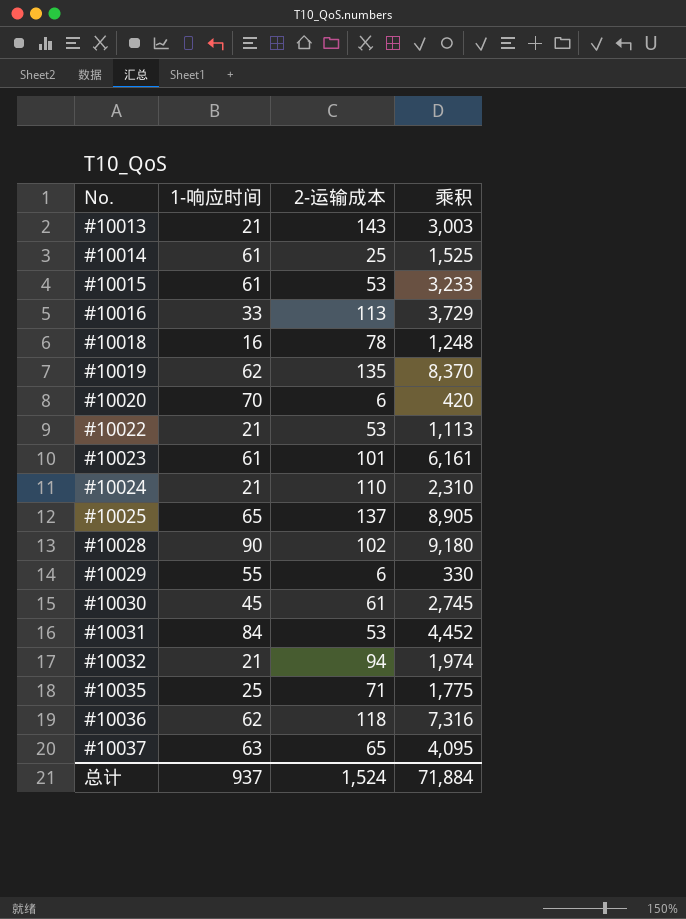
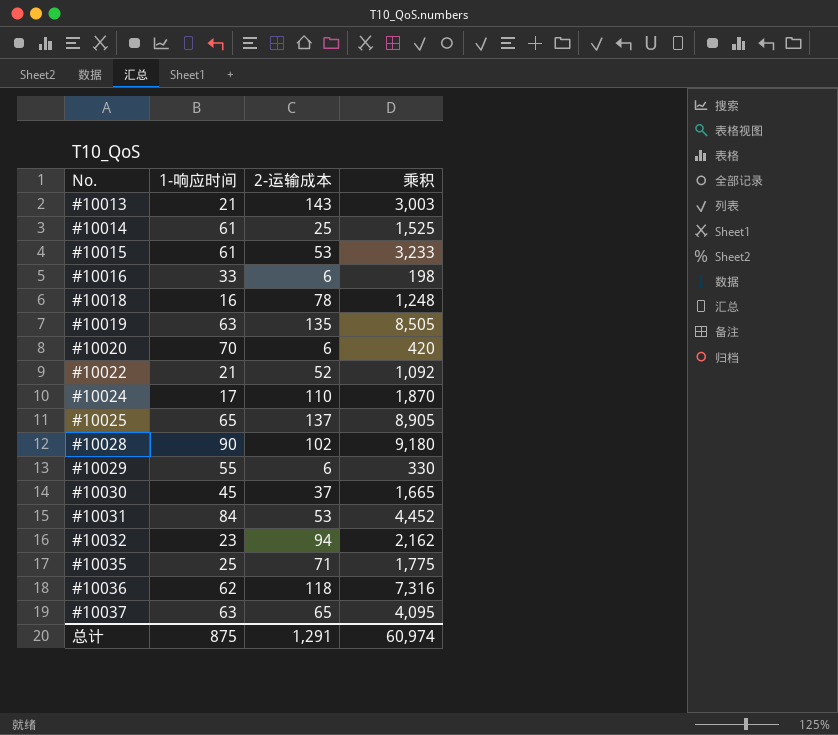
row #10023: 61 | 101 | 6,161 -> none
#10016 | 2-运输成本: 113 -> 6
#10016 | 乘积: 3,729 -> 198
#10019 | 1-响应时间: 62 -> 63
#10019 | 乘积: 8,370 -> 8,505
#10022 | 2-运输成本: 53 -> 52
#10022 | 乘积: 1,113 -> 1,092
#10024 | 1-响应时间: 21 -> 17
#10024 | 乘积: 2,310 -> 1,870
#10030 | 2-运输成本: 61 -> 37
#10030 | 乘积: 2,745 -> 1,665
#10032 | 1-响应时间: 21 -> 23
#10032 | 乘积: 1,974 -> 2,162
总计 | 1-响应时间: 937 -> 875
总计 | 2-运输成本: 1,524 -> 1,291
总计 | 乘积: 71,884 -> 60,974

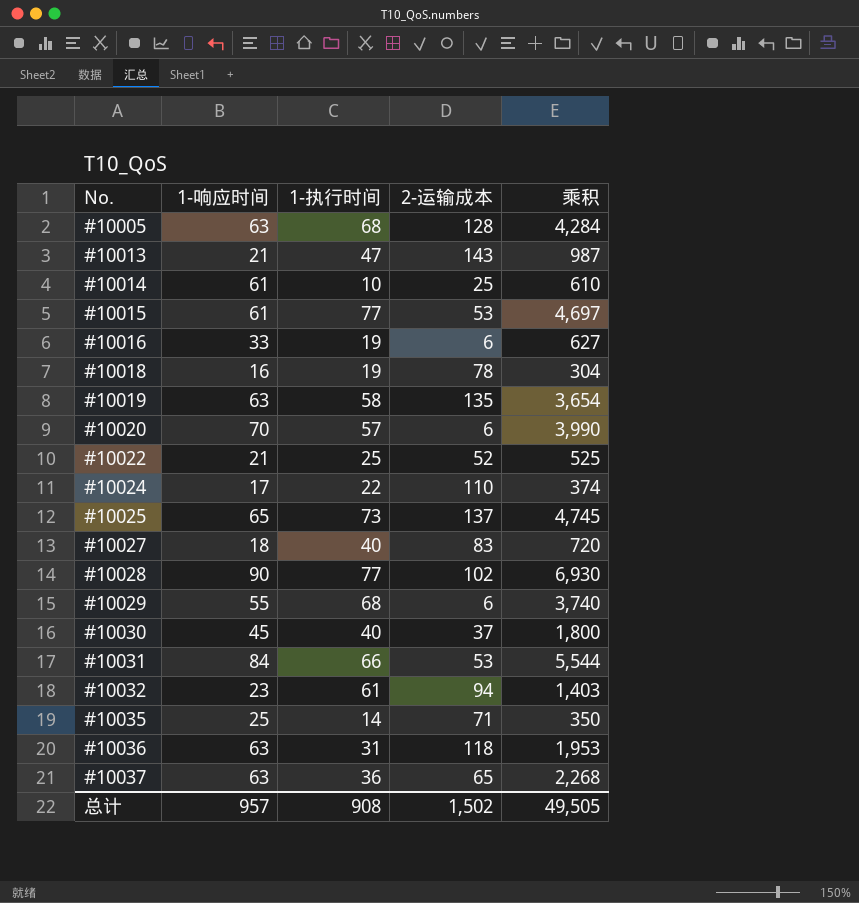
column 1-执行时间 | position: none -> 3
column 乘积 | formula: [1-响应时间] * [2-运输成本] -> [1-响应时间] * [1-执行时间]
row #10005: none -> 63 | 68 | 128 | 4,284
row #10027: none -> 18 | 40 | 83 | 720
#10036 | 1-响应时间: 62 -> 63
总计 | 1-响应时间: 875 -> 957
总计 | 2-运输成本: 1,291 -> 1,502
总计 | 乘积: 60,974 -> 49,505

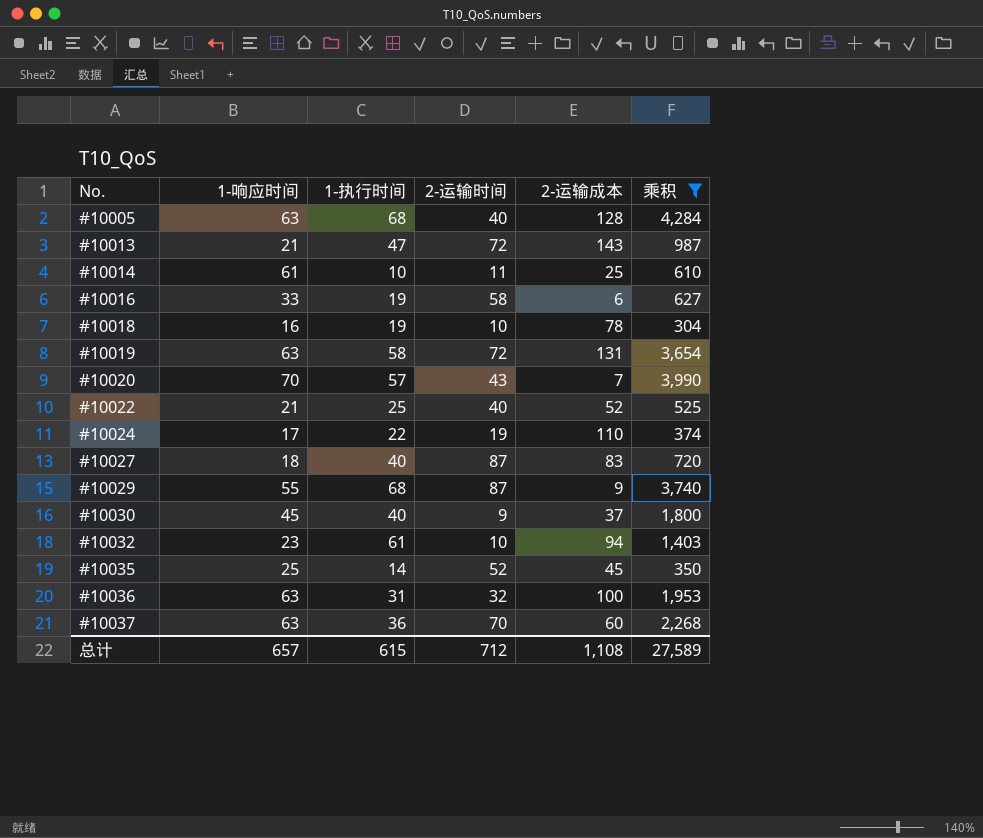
filter: none -> 乘积 <= 4,284
column 2-运输时间 | position: none -> 4
#10019 | 2-运输成本: 135 -> 131
#10020 | 2-运输成本: 6 -> 7
#10029 | 2-运输成本: 6 -> 9
#10035 | 2-运输成本: 71 -> 45
#10036 | 2-运输成本: 118 -> 100
#10037 | 2-运输成本: 65 -> 60
总计 | 1-响应时间: 957 -> 657
总计 | 1-执行时间: 908 -> 615
总计 | 2-运输成本: 1,502 -> 1,108
总计 | 乘积: 49,505 -> 27,589

